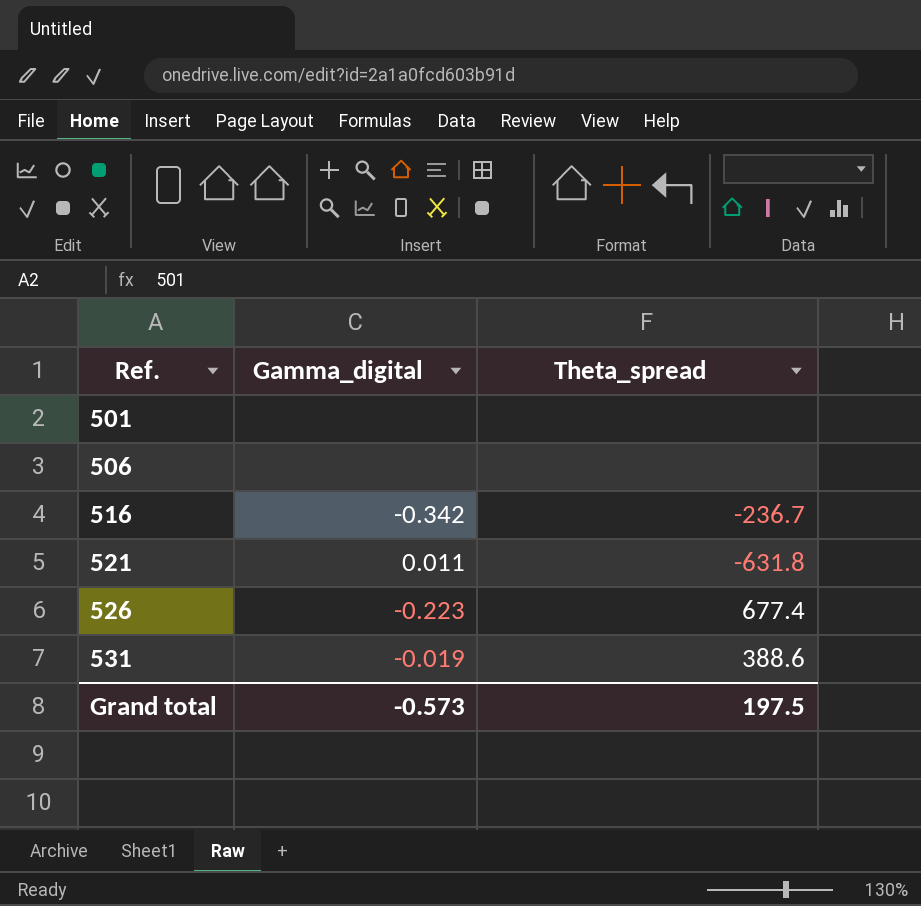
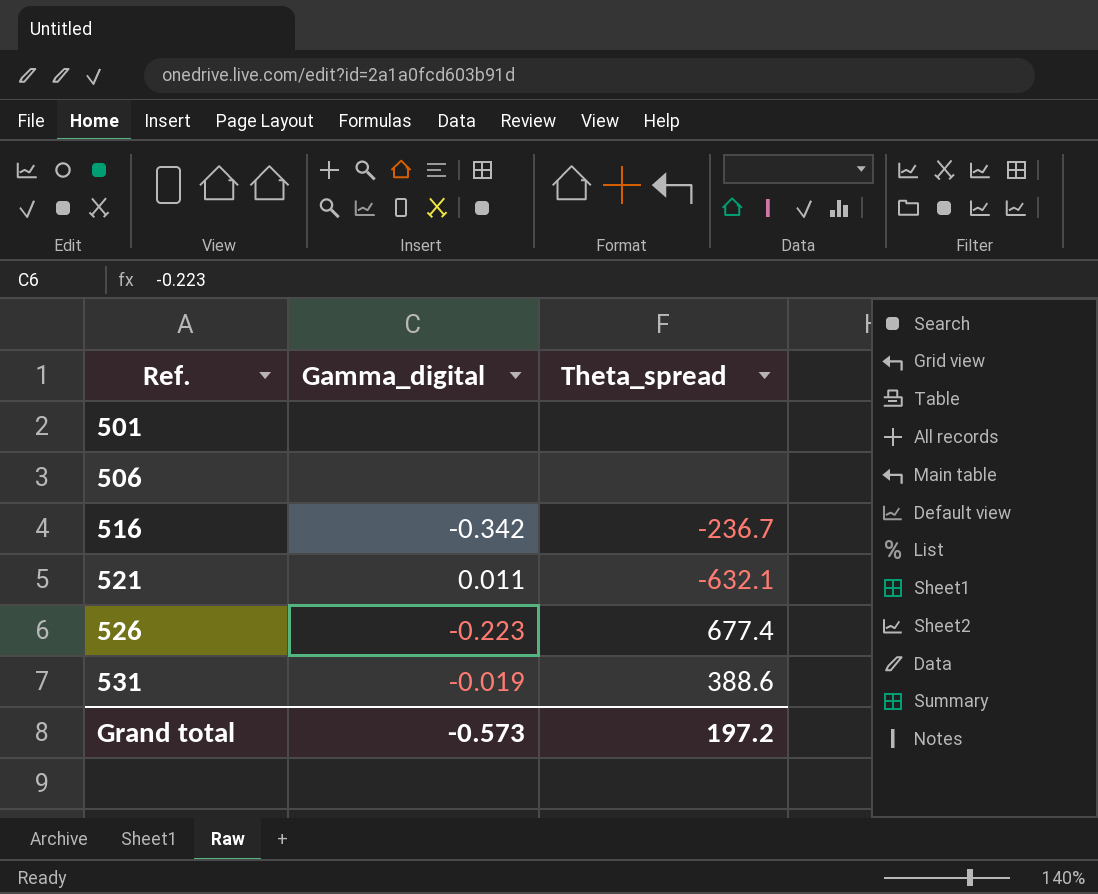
521 | Theta_spread: -631.8 -> -632.1
Grand total | Theta_spread: 197.5 -> 197.2

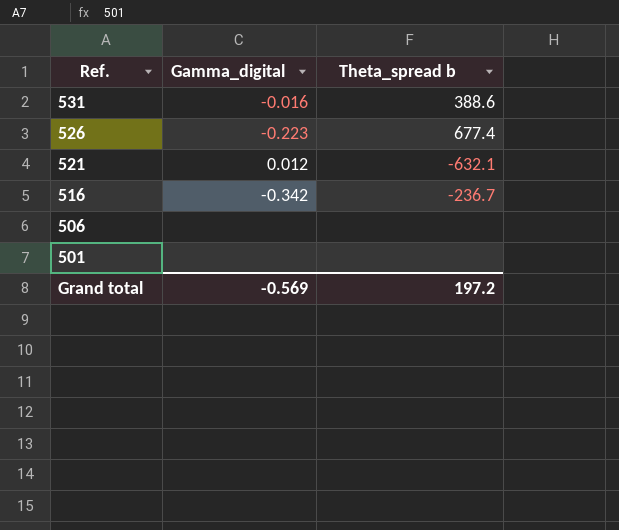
row order: Ref. ascending -> Ref. descending
column name: Theta_spread -> Theta_spread b
531 | Gamma_digital: -0.019 -> -0.016
521 | Gamma_digital: 0.011 -> 0.012
Grand total | Gamma_digital: -0.573 -> -0.569

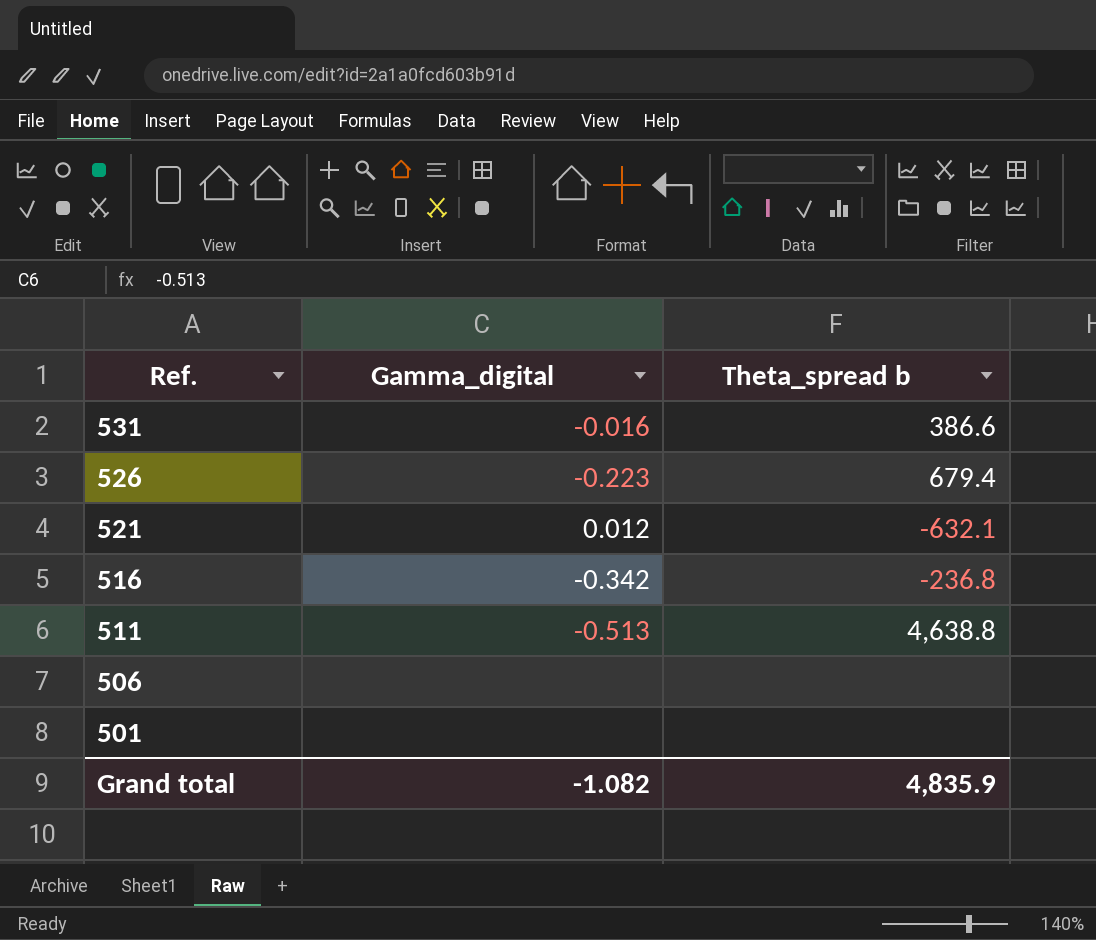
531 | Theta_spread b: 388.6 -> 386.6
526 | Theta_spread b: 677.4 -> 679.4
516 | Theta_spread b: -236.7 -> -236.8
row 511: none -> -0.513 | 4,638.8
Grand total | Gamma_digital: -0.569 -> -1.082
Grand total | Theta_spread b: 197.2 -> 4,835.9

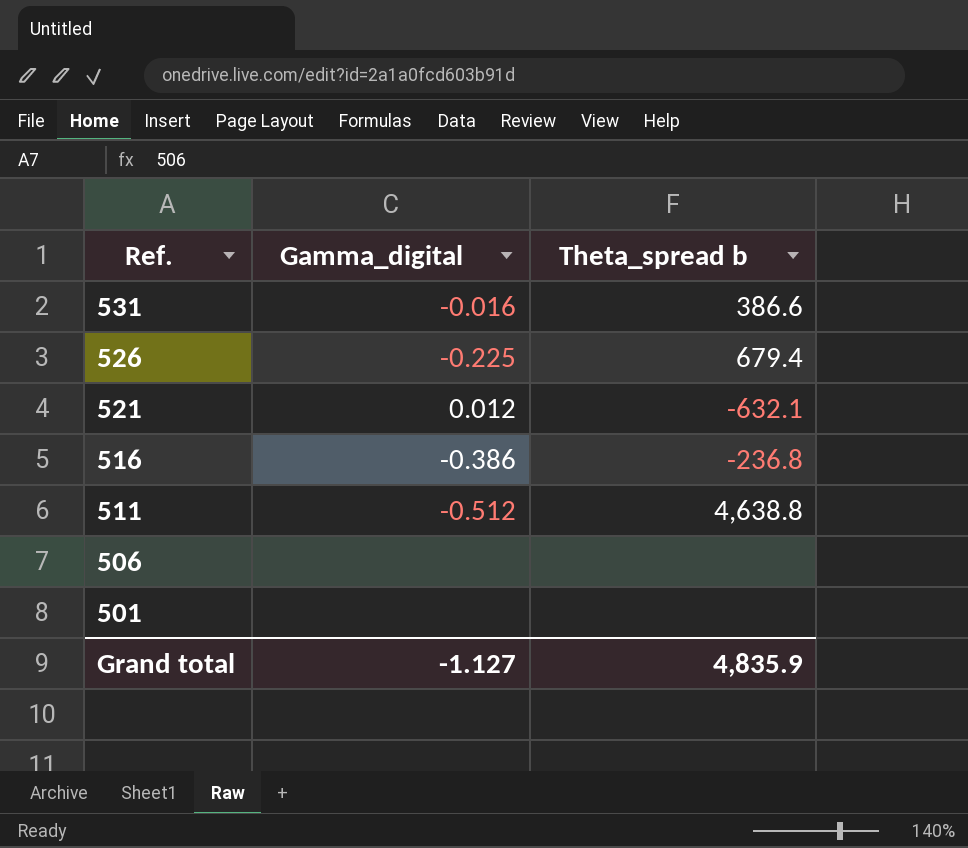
526 | Gamma_digital: -0.223 -> -0.225
516 | Gamma_digital: -0.342 -> -0.386
511 | Gamma_digital: -0.513 -> -0.512
Grand total | Gamma_digital: -1.082 -> -1.127

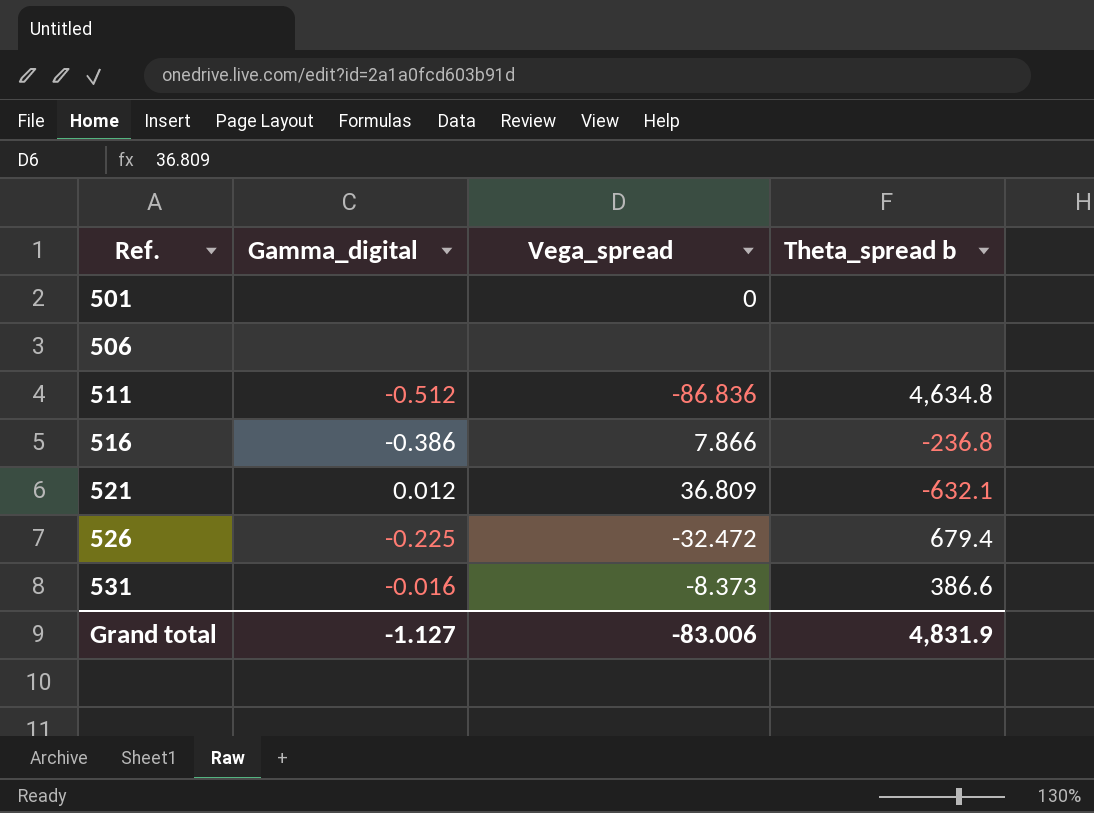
row order: Ref. descending -> Ref. ascending
column Vega_spread | position: none -> 3
511 | Theta_spread b: 4,638.8 -> 4,634.8
Grand total | Theta_spread b: 4,835.9 -> 4,831.9

